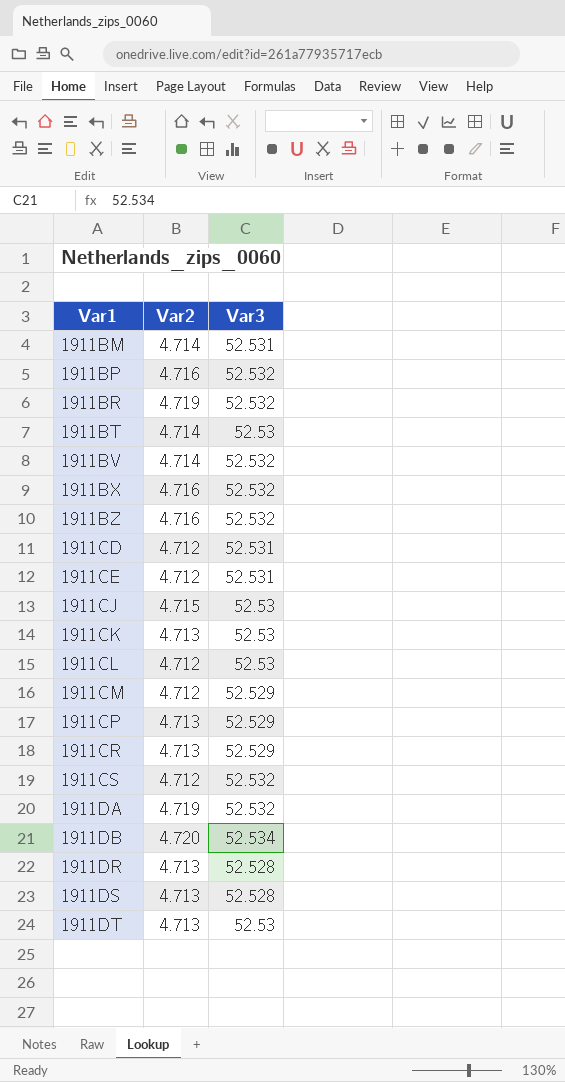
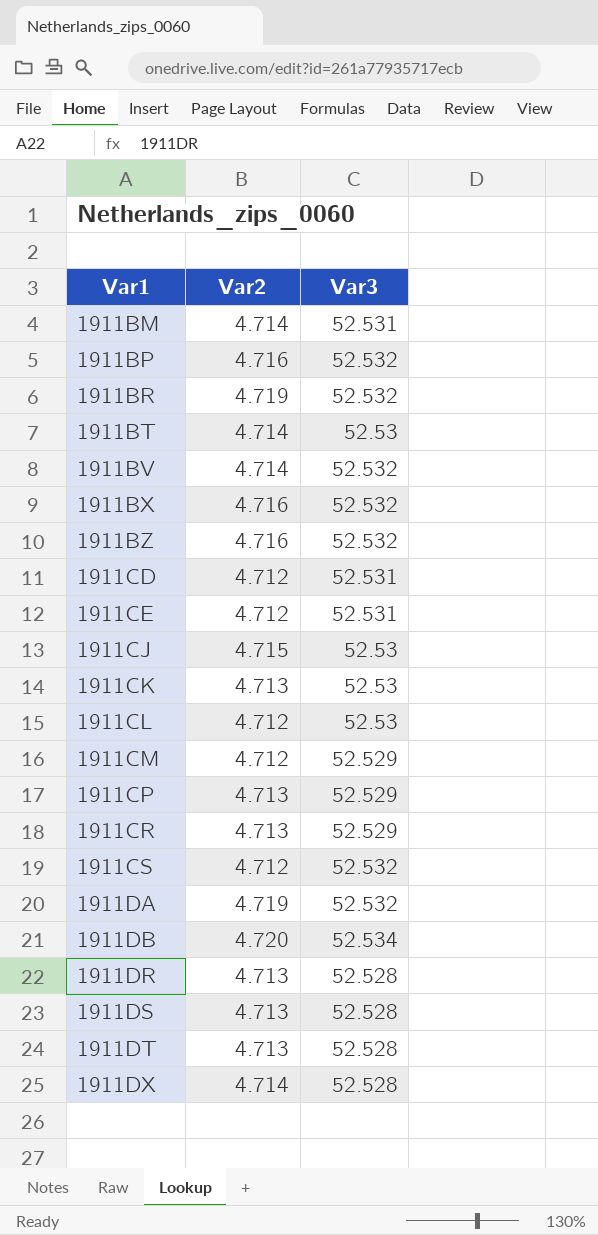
1911DT | Var3: 52.53 -> 52.528
row 1911DX: none -> 4.714 | 52.528

